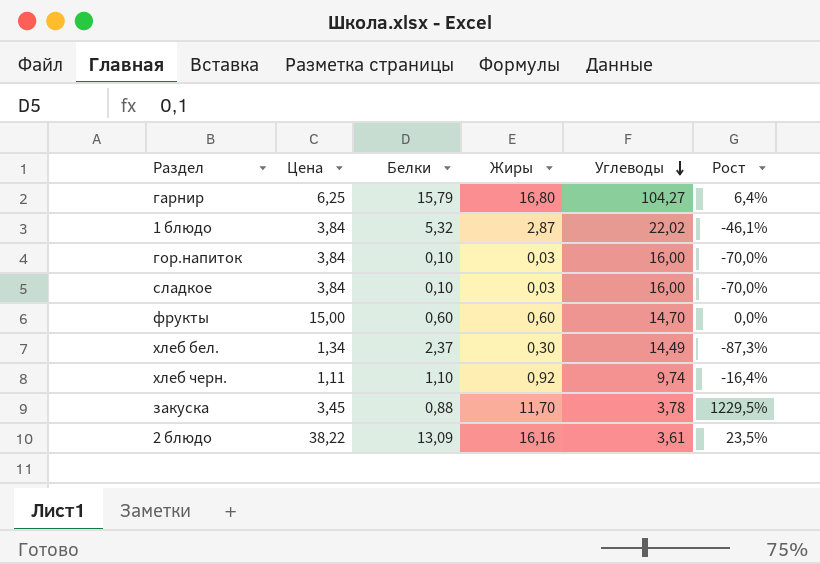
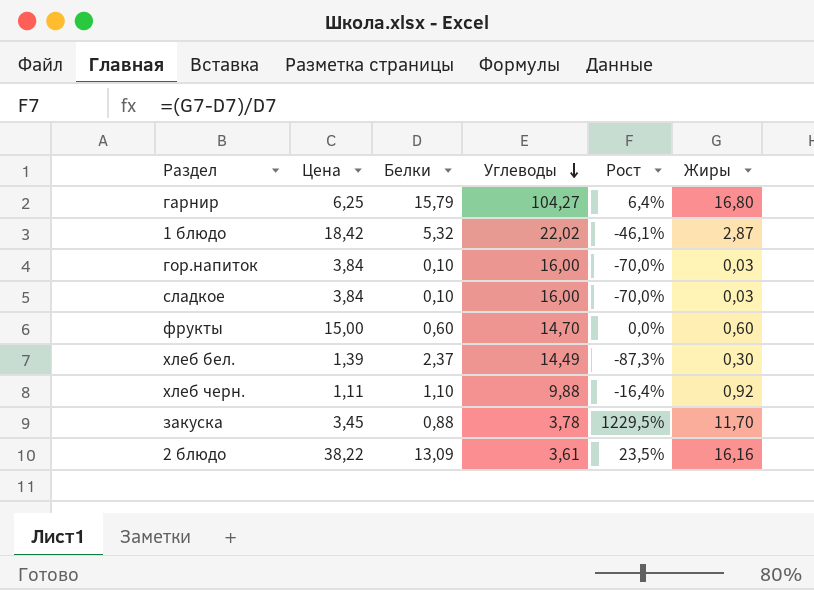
column Жиры | position: 4 -> 6
1 блюдо | Цена: 3,84 -> 18,42
хлеб бел. | Цена: 1,34 -> 1,39
хлеб черн. | Углеводы: 9,74 -> 9,88

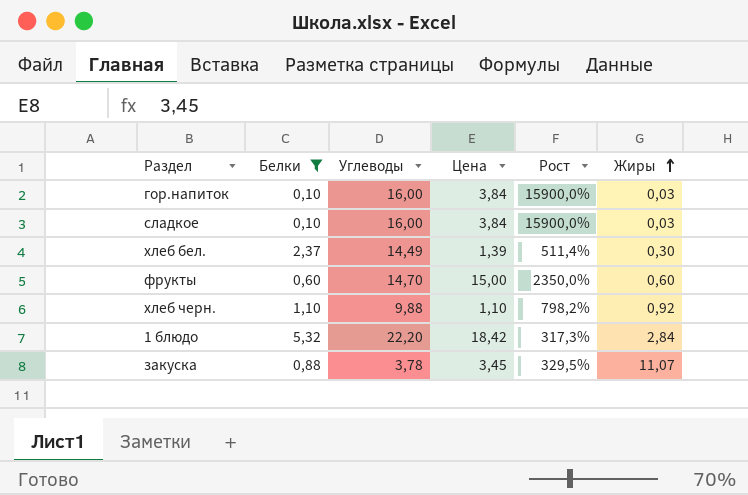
filter: none -> Белки <= 5,32
row order: Углеводы descending -> Жиры ascending
column Цена | position: 2 -> 4
column Рост | formula: ([Жиры] - [Белки]) / [Белки] -> ([Углеводы] - [Белки]) / [Белки]
хлеб черн. | Цена: 1,11 -> 1,10
1 блюдо | Углеводы: 22,02 -> 22,20
1 блюдо | Жиры: 2,87 -> 2,84
закуска | Жиры: 11,70 -> 11,07

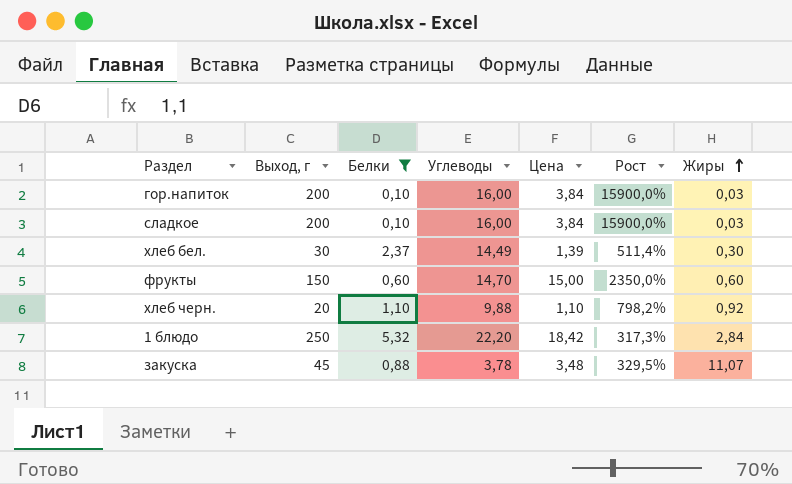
column Выход, г | position: none -> 2
закуска | Цена: 3,45 -> 3,48

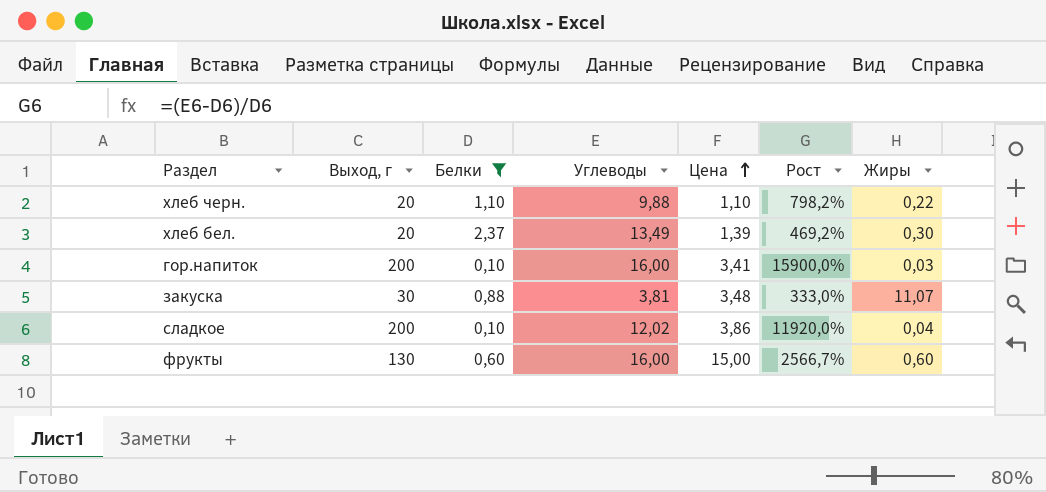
row order: Жиры ascending -> Цена ascending
row 1 блюдо: 250 | 5,32 | 22,20 | 18,42 | 317,3% | 2,84 -> none
хлеб черн. | Жиры: 0,92 -> 0,22
хлеб бел. | Выход, г: 30 -> 20
хлеб бел. | Углеводы: 14,49 -> 13,49
хлеб бел. | Рост: 511,4% -> 469,2%
гор.напиток | Цена: 3,84 -> 3,41
закуска | Выход, г: 45 -> 30
закуска | Углеводы: 3,78 -> 3,81
закуска | Рост: 329,5% -> 333,0%
сладкое | Углеводы: 16,00 -> 12,02
сладкое | Цена: 3,84 -> 3,86
сладкое | Рост: 15900,0% -> 11920,0%
сладкое | Жиры: 0,03 -> 0,04
фрукты | Выход, г: 150 -> 130
фрукты | Углеводы: 14,70 -> 16,00
фрукты | Рост: 2350,0% -> 2566,7%

